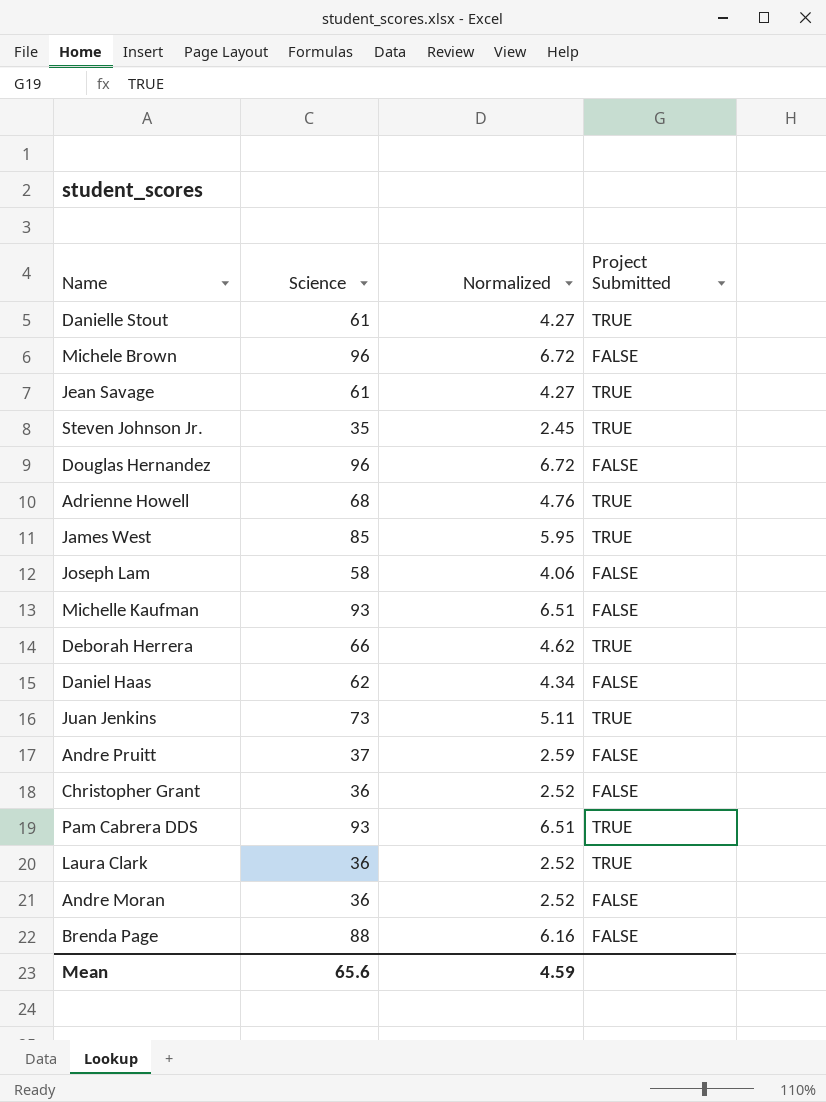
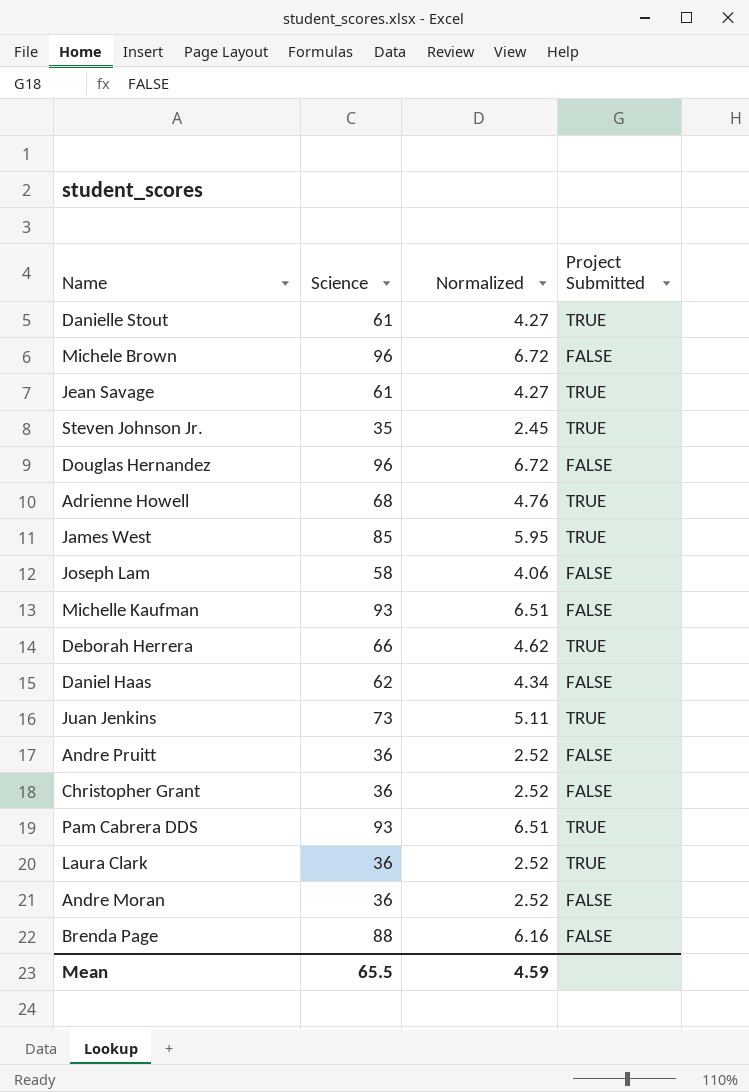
Andre Pruitt | Science: 37 -> 36
Andre Pruitt | Normalized: 2.59 -> 2.52
Mean | Science: 65.6 -> 65.5

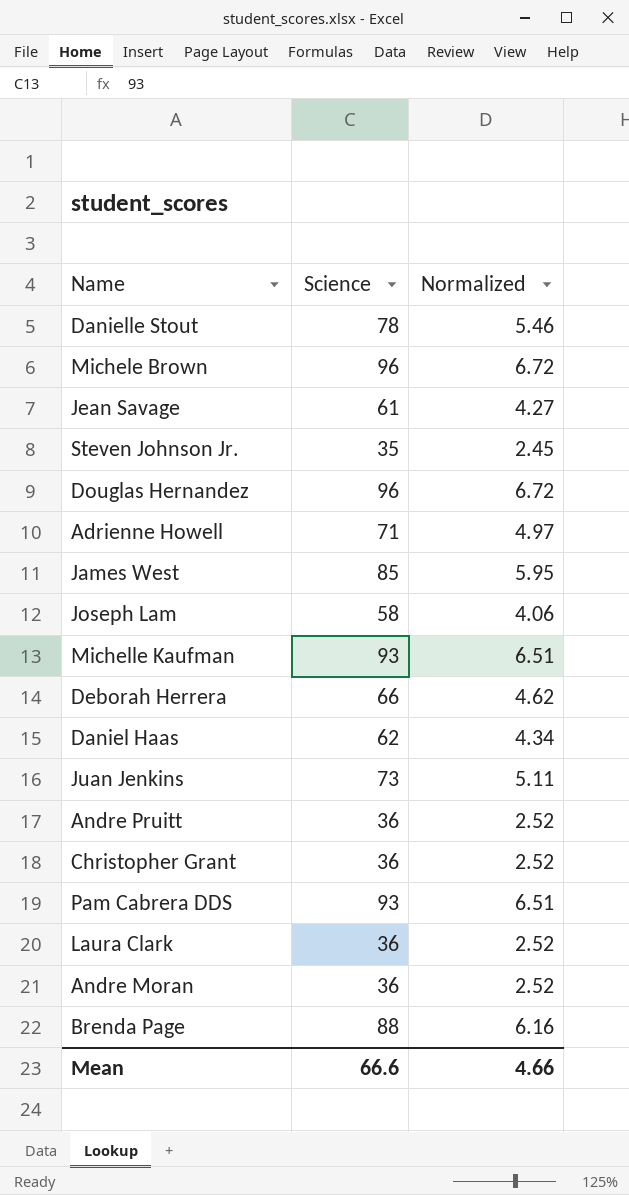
column Project Submitted | position: 4 -> none
Danielle Stout | Science: 61 -> 78
Danielle Stout | Normalized: 4.27 -> 5.46
Adrienne Howell | Science: 68 -> 71
Adrienne Howell | Normalized: 4.76 -> 4.97
Mean | Science: 65.5 -> 66.6
Mean | Normalized: 4.59 -> 4.66

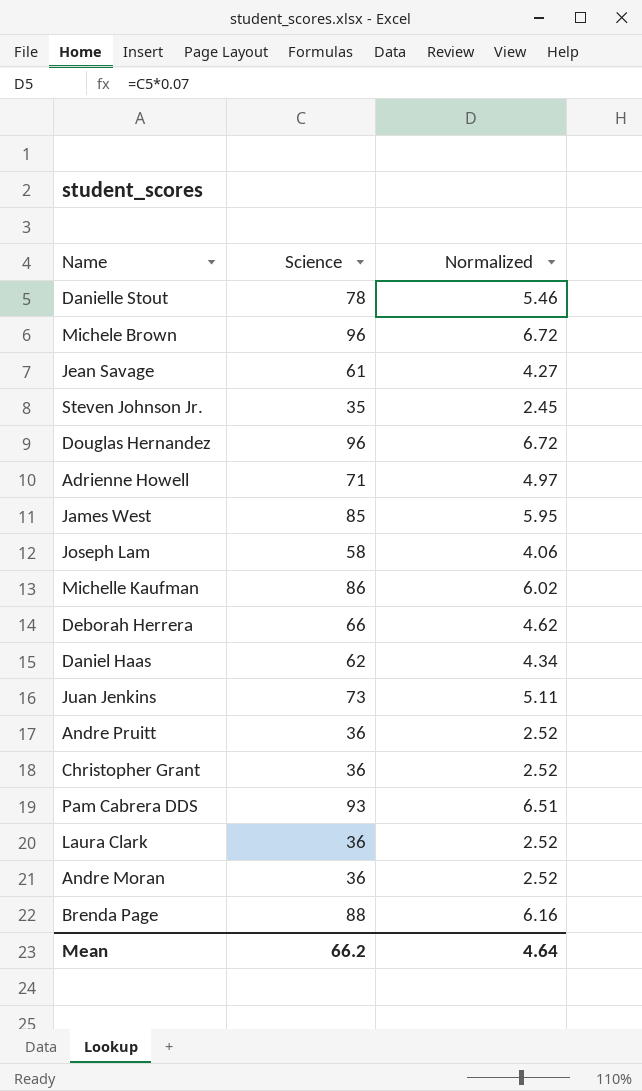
Michelle Kaufman | Science: 93 -> 86
Michelle Kaufman | Normalized: 6.51 -> 6.02
Mean | Science: 66.6 -> 66.2
Mean | Normalized: 4.66 -> 4.64

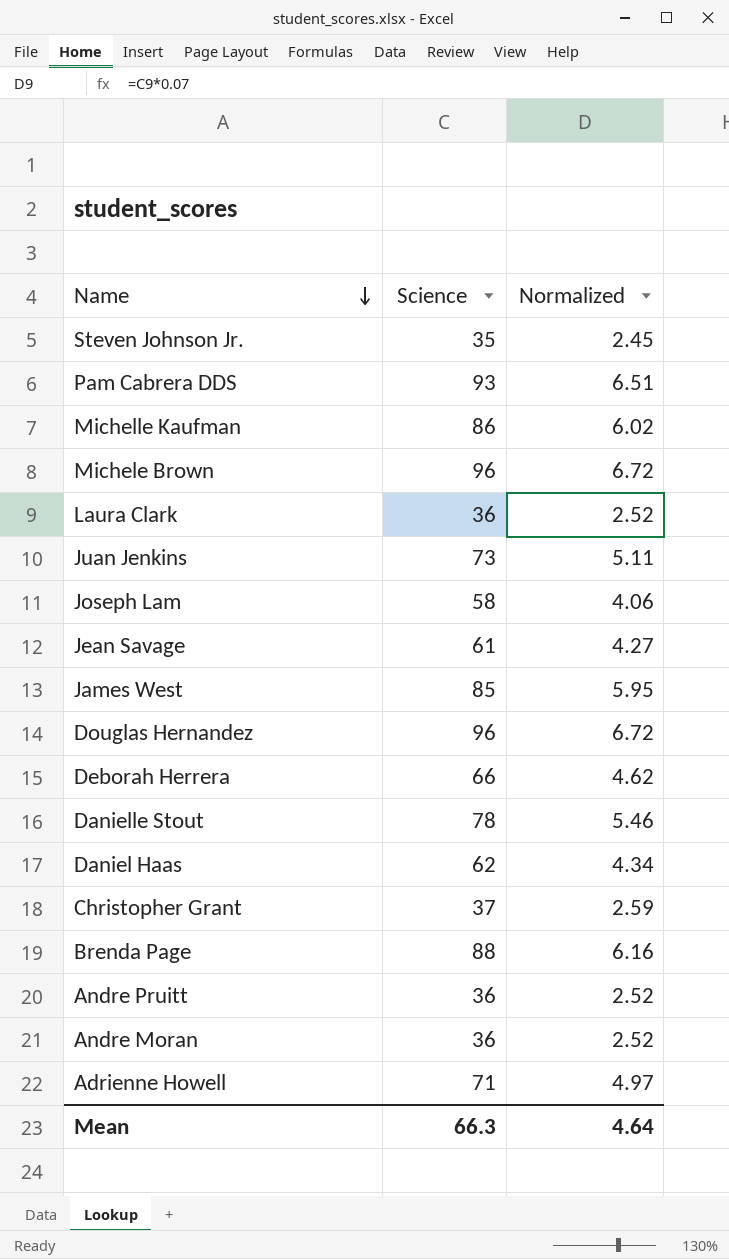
row order: none -> Name descending
Christopher Grant | Science: 36 -> 37
Christopher Grant | Normalized: 2.52 -> 2.59
Mean | Science: 66.2 -> 66.3

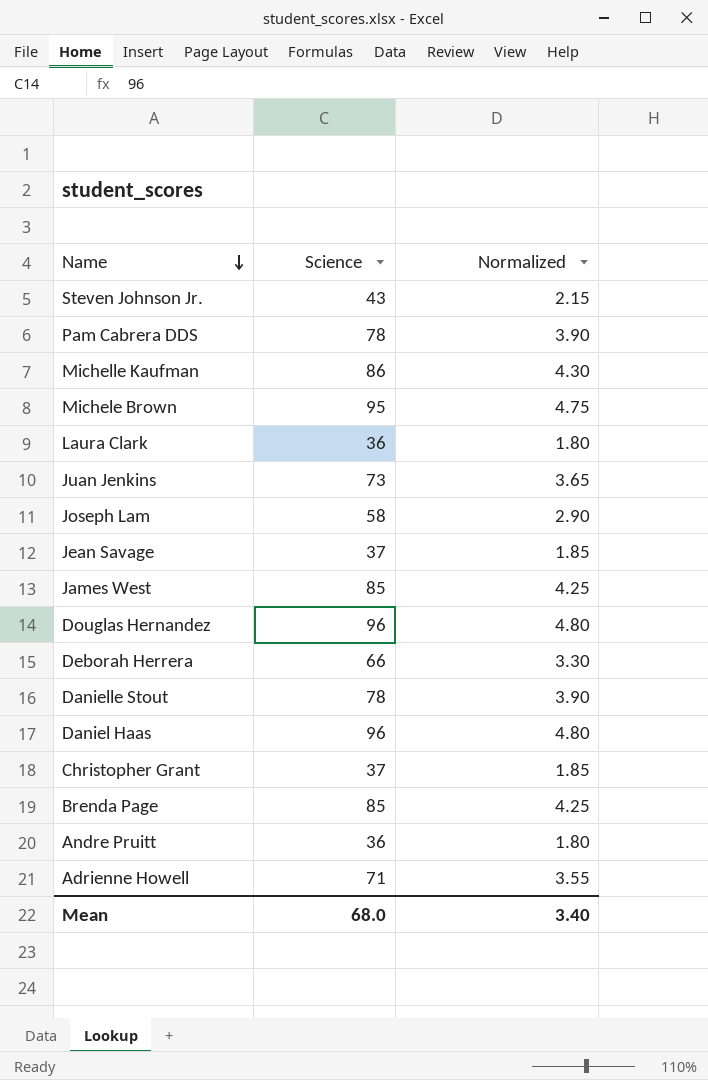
column Normalized | formula: [Science] * 0.07 -> [Science] * 0.05
row Andre Moran: 36 | 2.52 -> none
Steven Johnson Jr. | Science: 35 -> 43
Pam Cabrera DDS | Science: 93 -> 78
Michele Brown | Science: 96 -> 95
Jean Savage | Science: 61 -> 37
Daniel Haas | Science: 62 -> 96
Brenda Page | Science: 88 -> 85
Mean | Science: 66.3 -> 68.0
Mean | Normalized: 4.64 -> 3.40

